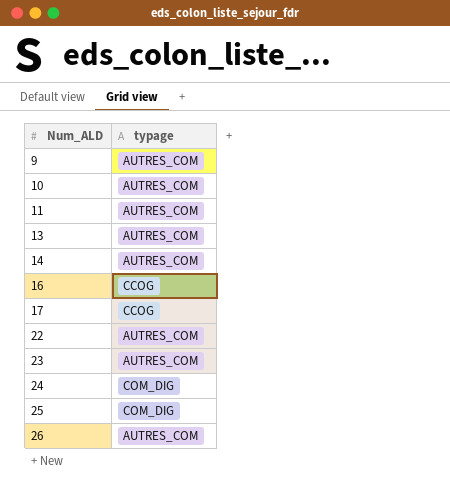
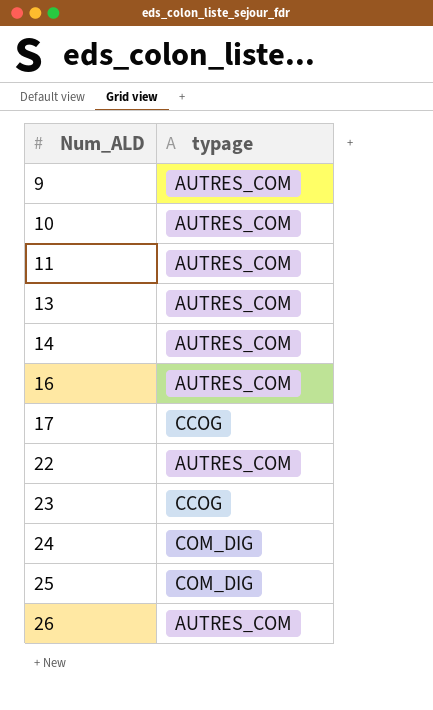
16 | typage: CCOG -> AUTRES_COM
23 | typage: AUTRES_COM -> CCOG

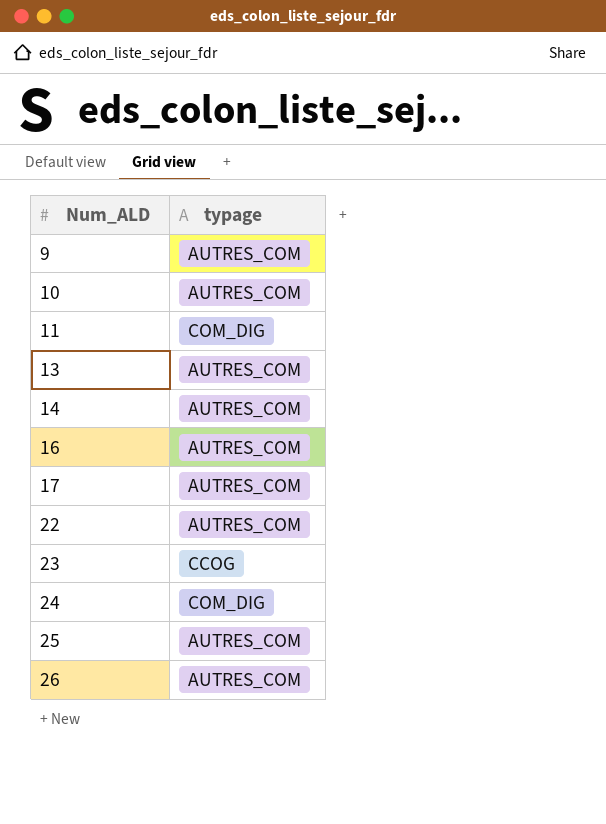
11 | typage: AUTRES_COM -> COM_DIG
17 | typage: CCOG -> AUTRES_COM
25 | typage: COM_DIG -> AUTRES_COM

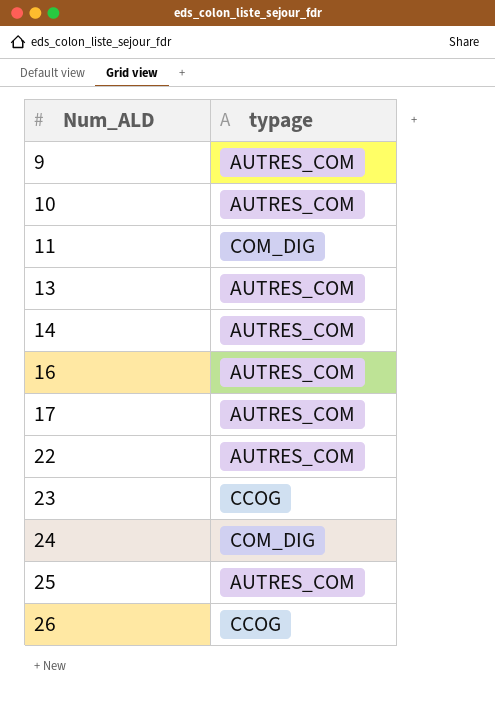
26 | typage: AUTRES_COM -> CCOG

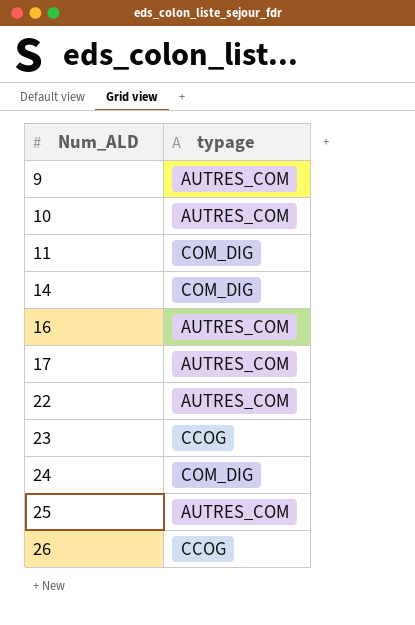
row 13: AUTRES_COM -> none
14 | typage: AUTRES_COM -> COM_DIG

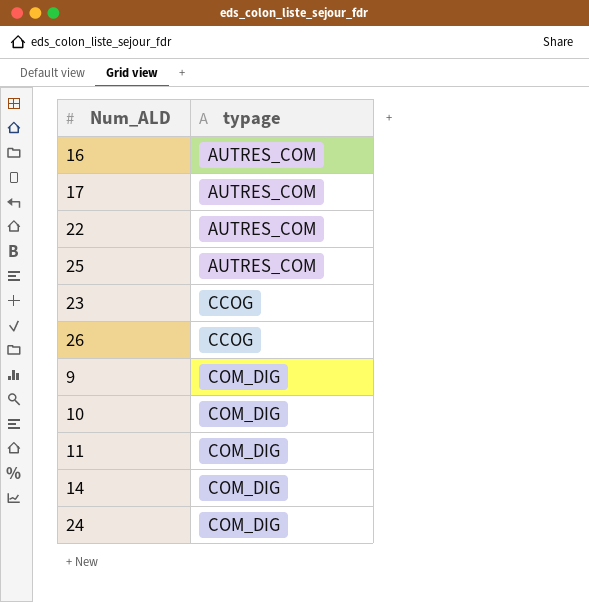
row order: Num_ALD ascending -> typage ascending
9 | typage: AUTRES_COM -> COM_DIG
10 | typage: AUTRES_COM -> COM_DIG

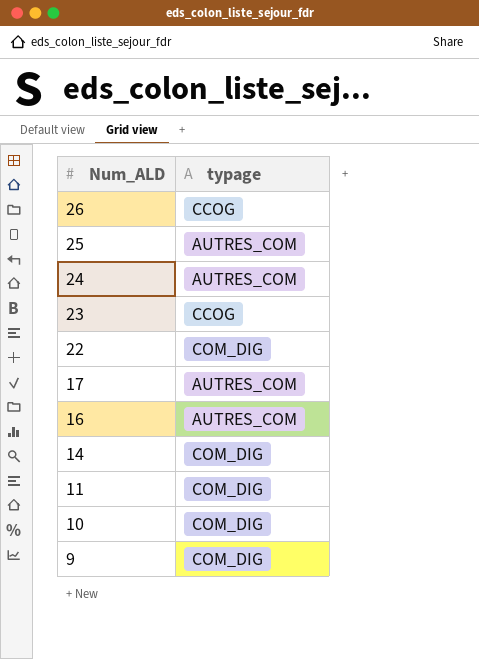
row order: typage ascending -> Num_ALD descending
24 | typage: COM_DIG -> AUTRES_COM
22 | typage: AUTRES_COM -> COM_DIG

